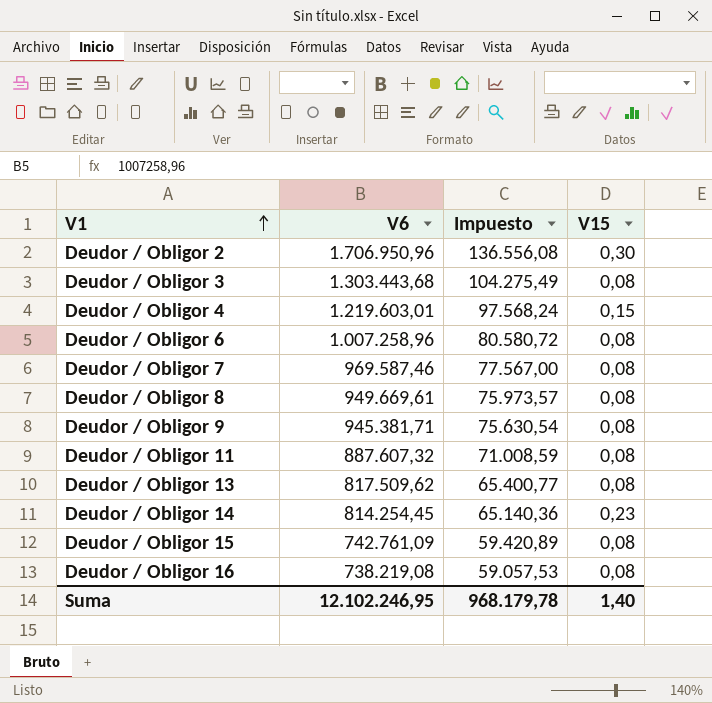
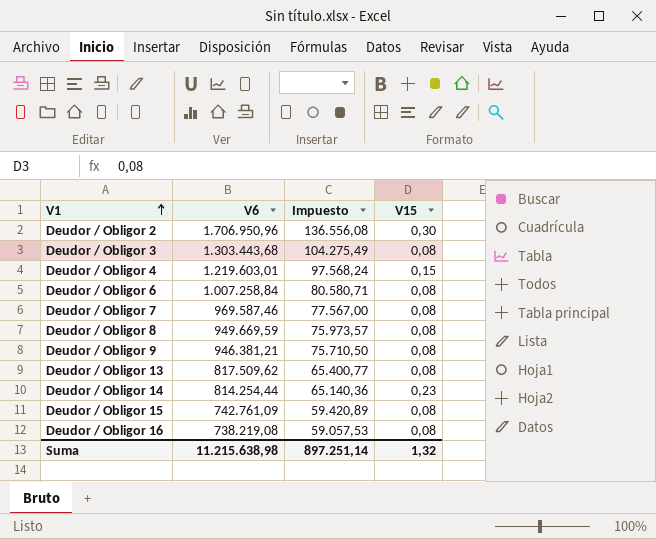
row Deudor / Obligor 11: 887.607,32 | 71.008,59 | 0,08 -> none
Deudor / Obligor 6 | V6: 1.007.258,96 -> 1.007.258,84
Deudor / Obligor 6 | Impuesto: 80.580,72 -> 80.580,71
Deudor / Obligor 8 | V6: 949.669,61 -> 949.669,59
Deudor / Obligor 9 | V6: 945.381,71 -> 946.381,21
Deudor / Obligor 9 | Impuesto: 75.630,54 -> 75.710,50
Deudor / Obligor 14 | V6: 814.254,45 -> 814.254,44
Suma | V6: 12.102.246,95 -> 11.215.638,98
Suma | Impuesto: 968.179,78 -> 897.251,14
Suma | V15: 1,40 -> 1,32

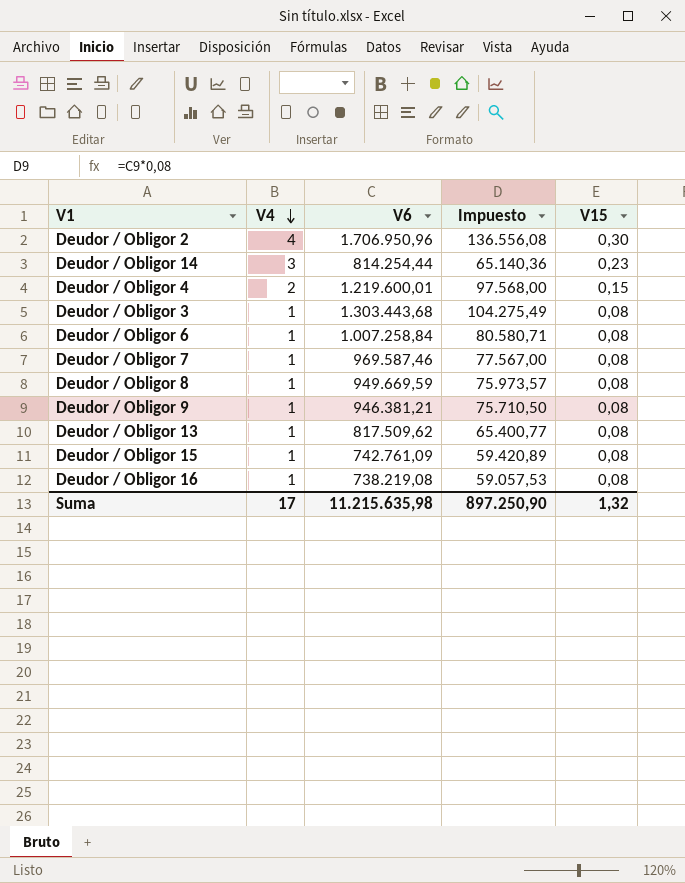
row order: V1 ascending -> V4 descending
column V4 | position: none -> 2
Deudor / Obligor 4 | V6: 1.219.603,01 -> 1.219.600,01
Deudor / Obligor 4 | Impuesto: 97.568,24 -> 97.568,00
Suma | V6: 11.215.638,98 -> 11.215.635,98
Suma | Impuesto: 897.251,14 -> 897.250,90

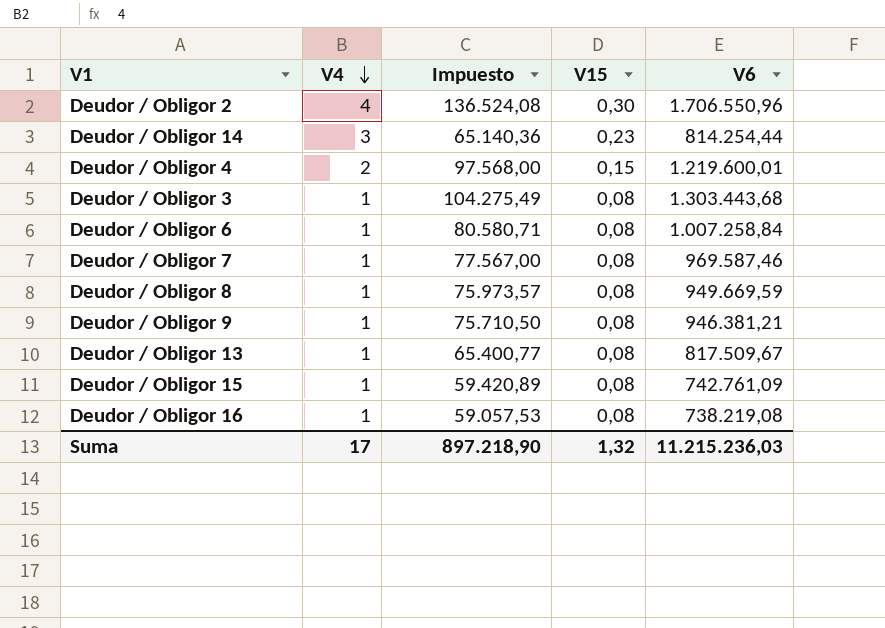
column V6 | position: 3 -> 5
Deudor / Obligor 2 | Impuesto: 136.556,08 -> 136.524,08
Deudor / Obligor 2 | V6: 1.706.950,96 -> 1.706.550,96
Deudor / Obligor 13 | V6: 817.509,62 -> 817.509,67
Suma | Impuesto: 897.250,90 -> 897.218,90
Suma | V6: 11.215.635,98 -> 11.215.236,03

